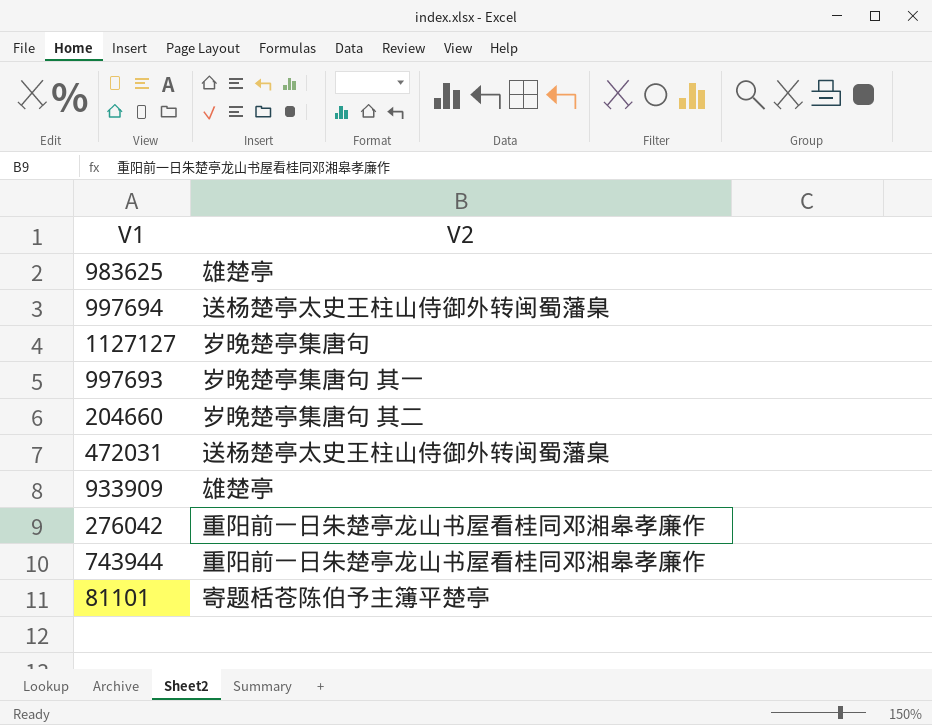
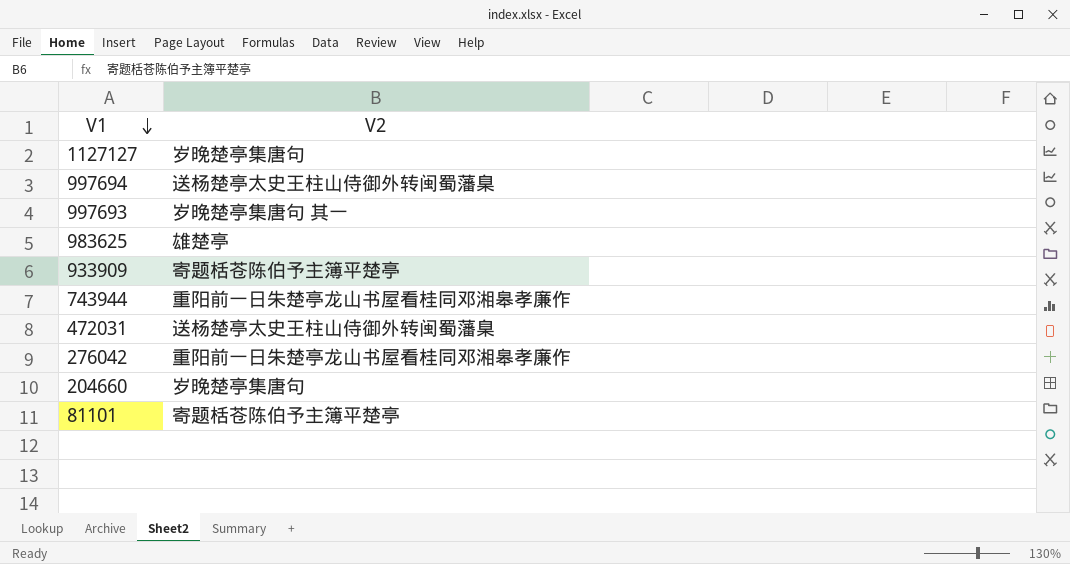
row order: none -> V1 descending
933909 | V2: 雄楚亭 -> 寄题栝苍陈伯予主簿平楚亭
204660 | V2: 岁晚楚亭集唐句 其二 -> 岁晚楚亭集唐句

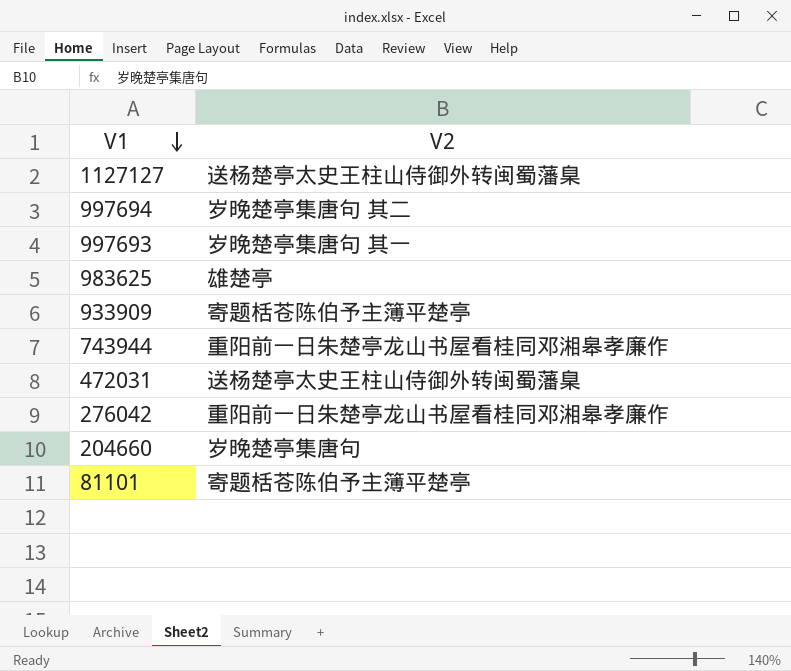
1127127 | V2: 岁晚楚亭集唐句 -> 送杨楚亭太史王柱山侍御外转闽蜀藩臬
997694 | V2: 送杨楚亭太史王柱山侍御外转闽蜀藩臬 -> 岁晚楚亭集唐句 其二

